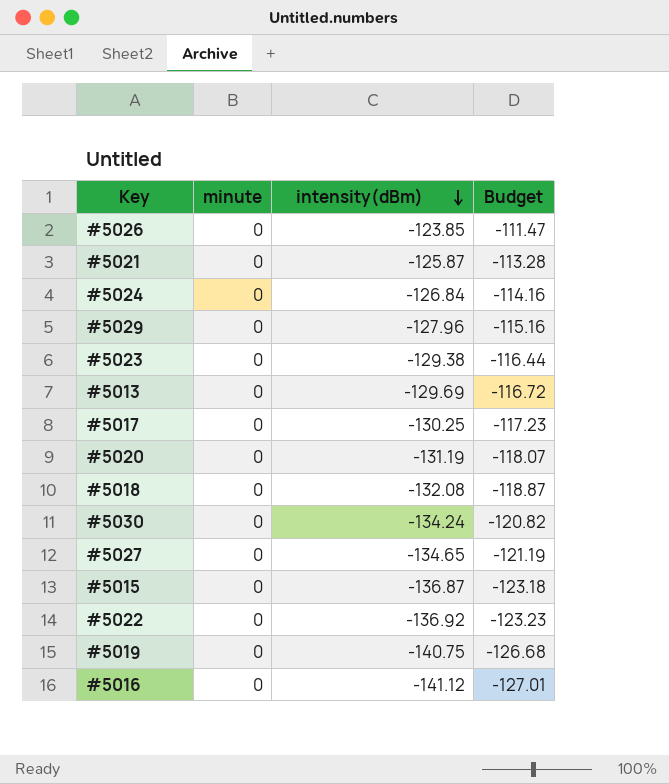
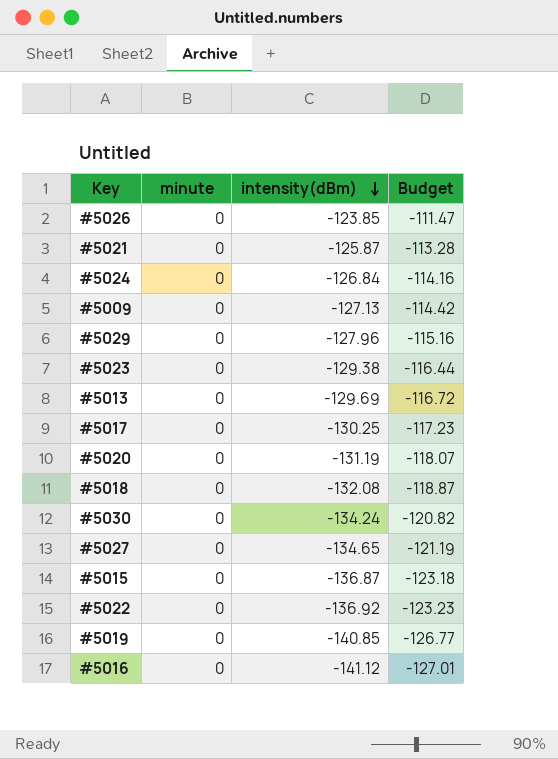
row #5009: none -> 0 | -127.13 | -114.42
#5019 | intensity(dBm): -140.75 -> -140.85
#5019 | Budget: -126.68 -> -126.77

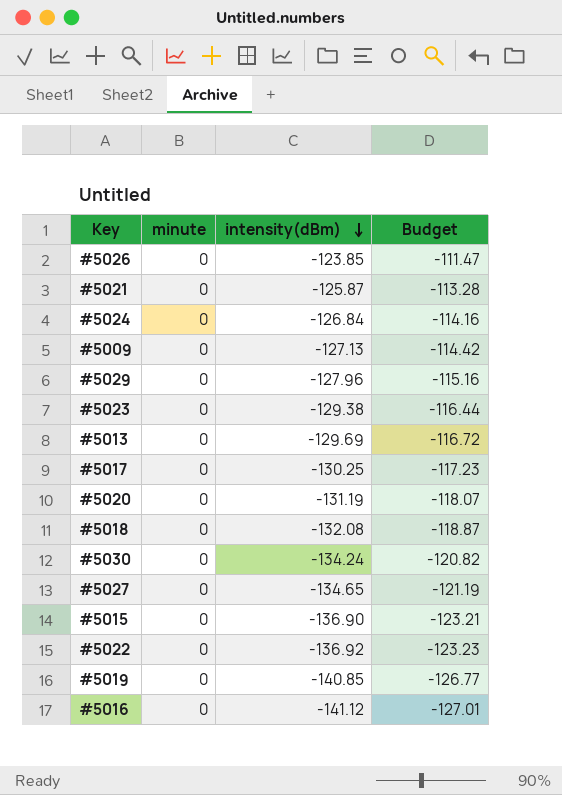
#5015 | intensity(dBm): -136.87 -> -136.90
#5015 | Budget: -123.18 -> -123.21

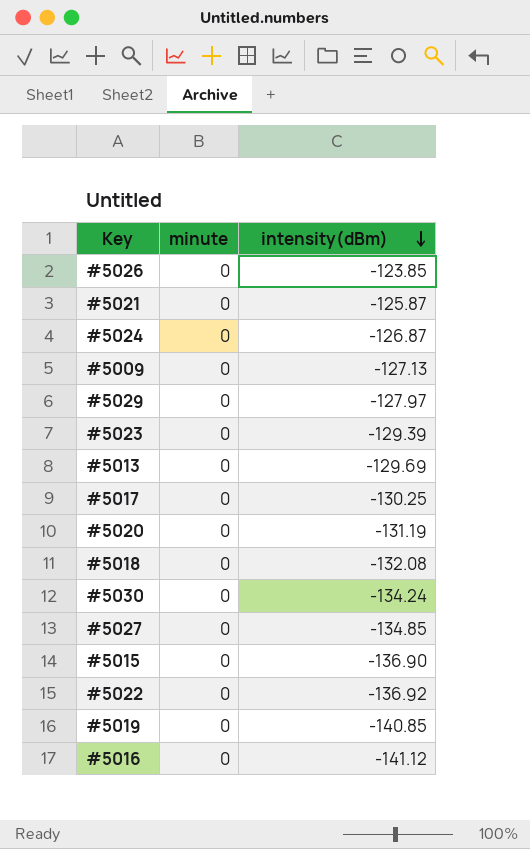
column Budget | formula: [intensity(dBm)] * 0.9 -> none
#5024 | intensity(dBm): -126.84 -> -126.87
#5029 | intensity(dBm): -127.96 -> -127.97
#5023 | intensity(dBm): -129.38 -> -129.39
#5027 | intensity(dBm): -134.65 -> -134.85

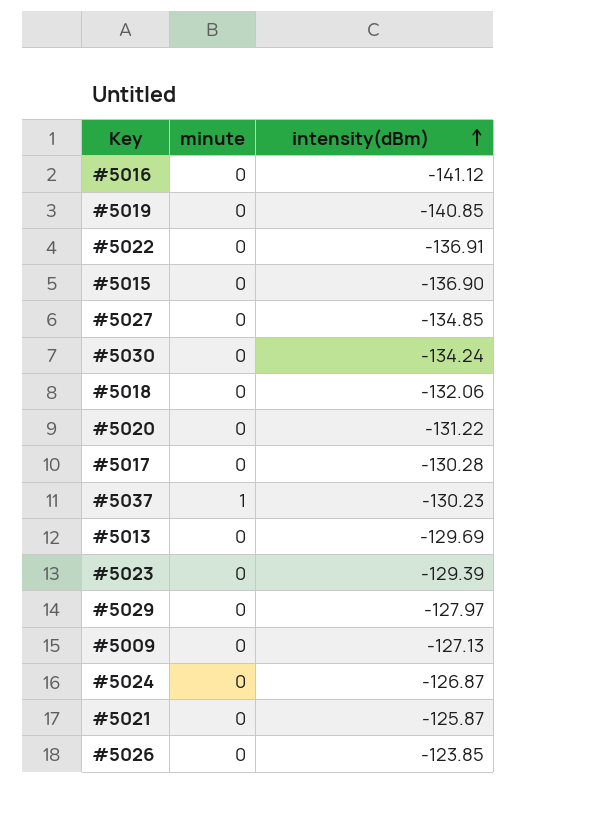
row order: intensity(dBm) descending -> intensity(dBm) ascending
#5022 | intensity(dBm): -136.92 -> -136.91
#5018 | intensity(dBm): -132.08 -> -132.06
#5020 | intensity(dBm): -131.19 -> -131.22
#5017 | intensity(dBm): -130.25 -> -130.28
row #5037: none -> 1 | -130.23

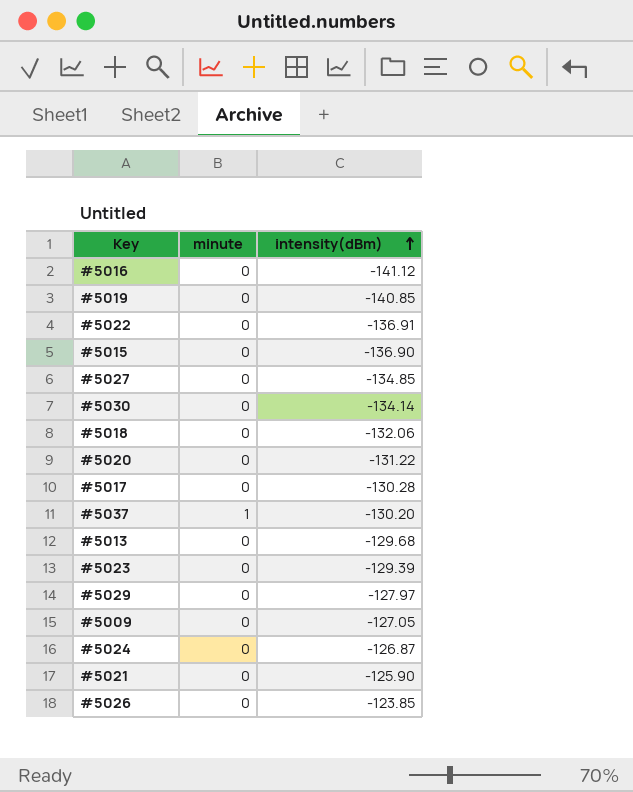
#5030 | intensity(dBm): -134.24 -> -134.14
#5037 | intensity(dBm): -130.23 -> -130.20
#5013 | intensity(dBm): -129.69 -> -129.68
#5009 | intensity(dBm): -127.13 -> -127.05
#5021 | intensity(dBm): -125.87 -> -125.90

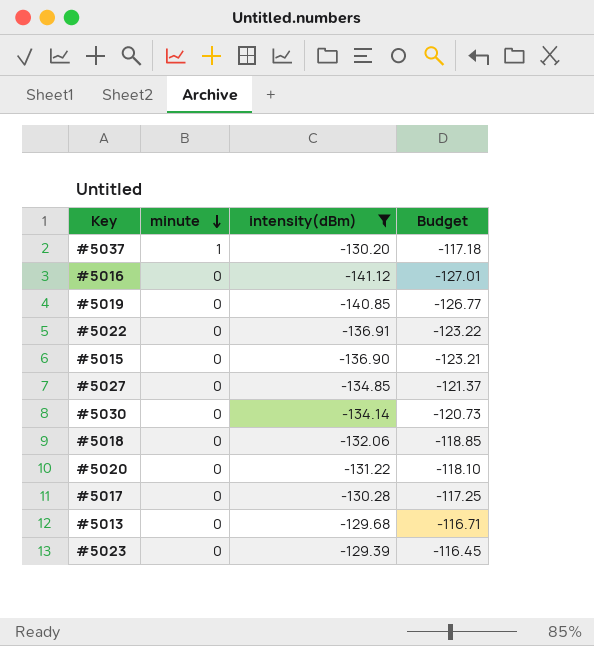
filter: none -> intensity(dBm) <= -129.39
row order: intensity(dBm) ascending -> minute descending
column Budget | formula: none -> [intensity(dBm)] * 0.9

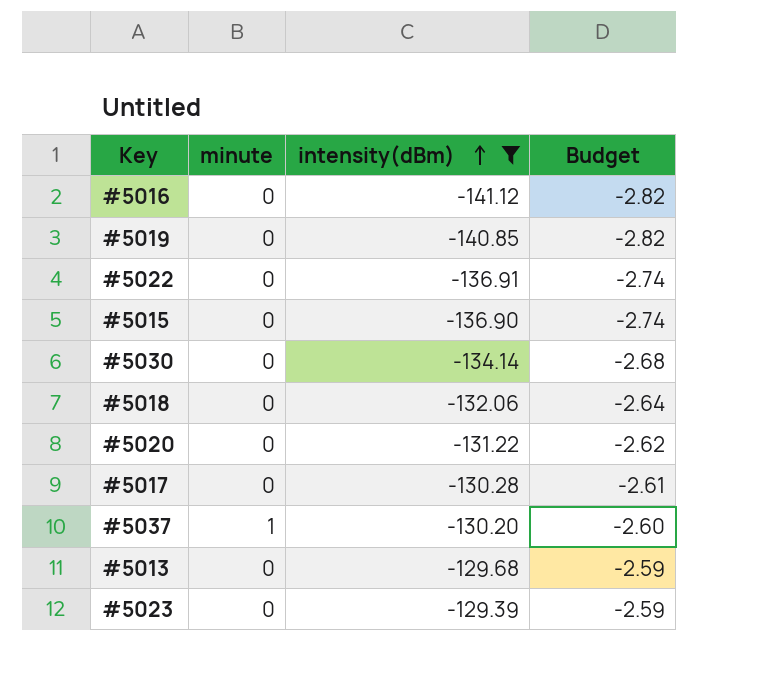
row order: minute descending -> intensity(dBm) ascending
column Budget | formula: [intensity(dBm)] * 0.9 -> [intensity(dBm)] * 0.02
row #5027: 0 | -134.85 | -121.37 -> none

